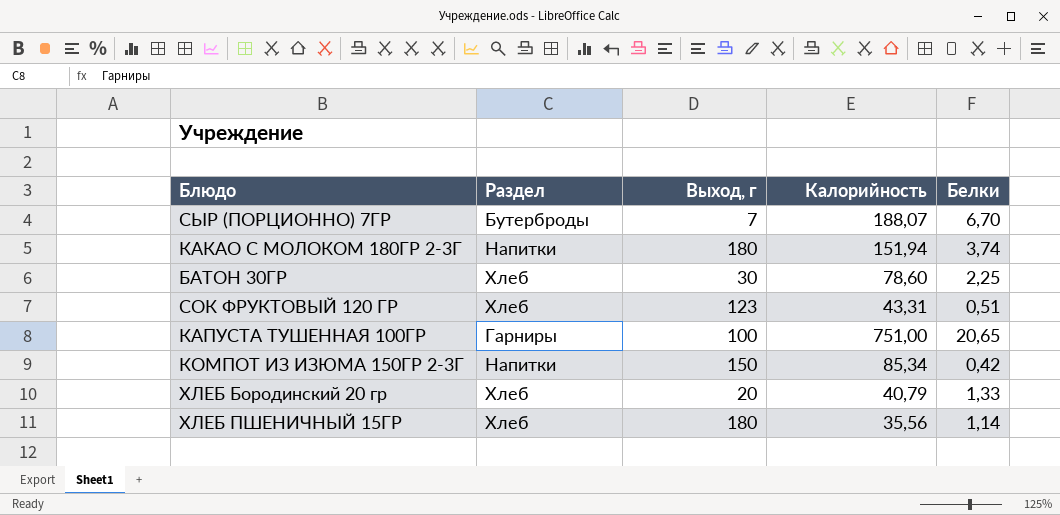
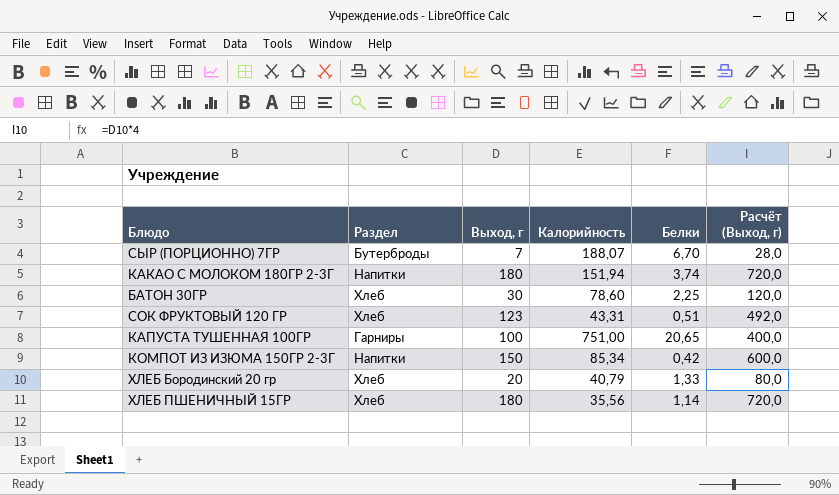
column Расчёт (Выход, г) | formula: none -> [Выход, г] * 4

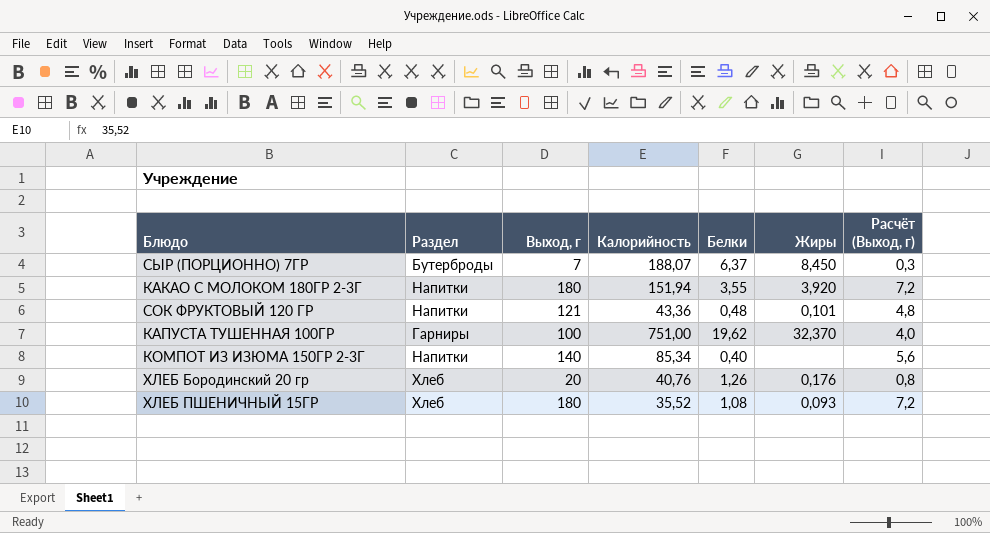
column Жиры | position: none -> 6
column Расчёт (Выход, г) | formula: [Выход, г] * 4 -> [Выход, г] * 0,04
row БАТОН 30ГР: Хлеб | 30 | 78,60 | 2,25 | 120,0 -> none
СЫР (ПОРЦИОННО) 7ГР | Белки: 6,70 -> 6,37
КАКАО С МОЛОКОМ 180ГР 2-3Г | Белки: 3,74 -> 3,55
СОК ФРУКТОВЫЙ 120 ГР | Раздел: Хлеб -> Напитки
СОК ФРУКТОВЫЙ 120 ГР | Выход, г: 123 -> 121
СОК ФРУКТОВЫЙ 120 ГР | Калорийность: 43,31 -> 43,36
СОК ФРУКТОВЫЙ 120 ГР | Белки: 0,51 -> 0,48
КАПУСТА ТУШЕННАЯ 100ГР | Белки: 20,65 -> 19,62
КОМПОТ ИЗ ИЗЮМА 150ГР 2-3Г | Выход, г: 150 -> 140
КОМПОТ ИЗ ИЗЮМА 150ГР 2-3Г | Белки: 0,42 -> 0,40
ХЛЕБ Бородинский 20 гр | Калорийность: 40,79 -> 40,76
ХЛЕБ Бородинский 20 гр | Белки: 1,33 -> 1,26
ХЛЕБ ПШЕНИЧНЫЙ 15ГР | Калорийность: 35,56 -> 35,52
ХЛЕБ ПШЕНИЧНЫЙ 15ГР | Белки: 1,14 -> 1,08

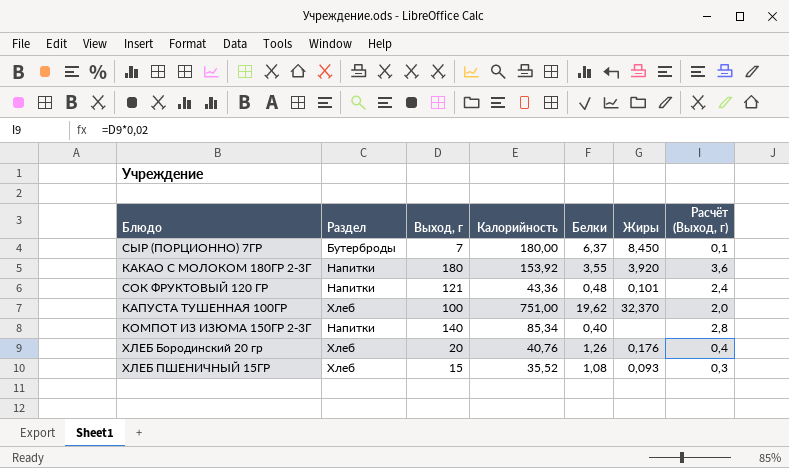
column Расчёт (Выход, г) | formula: [Выход, г] * 0,04 -> [Выход, г] * 0,02
СЫР (ПОРЦИОННО) 7ГР | Калорийность: 188,07 -> 180,00
КАКАО С МОЛОКОМ 180ГР 2-3Г | Калорийность: 151,94 -> 153,92
КАПУСТА ТУШЕННАЯ 100ГР | Раздел: Гарниры -> Хлеб
ХЛЕБ ПШЕНИЧНЫЙ 15ГР | Выход, г: 180 -> 15

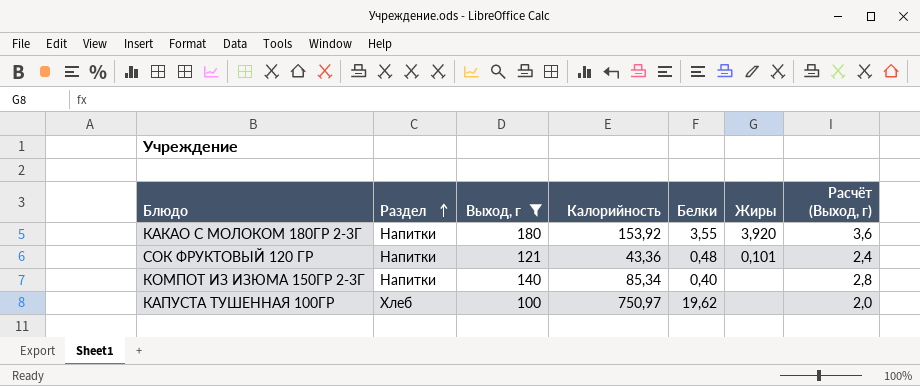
filter: none -> Выход, г >= 100
row order: none -> Раздел ascending
КАПУСТА ТУШЕННАЯ 100ГР | Калорийность: 751,00 -> 750,97
КАПУСТА ТУШЕННАЯ 100ГР | Жиры: 32,370 -> none

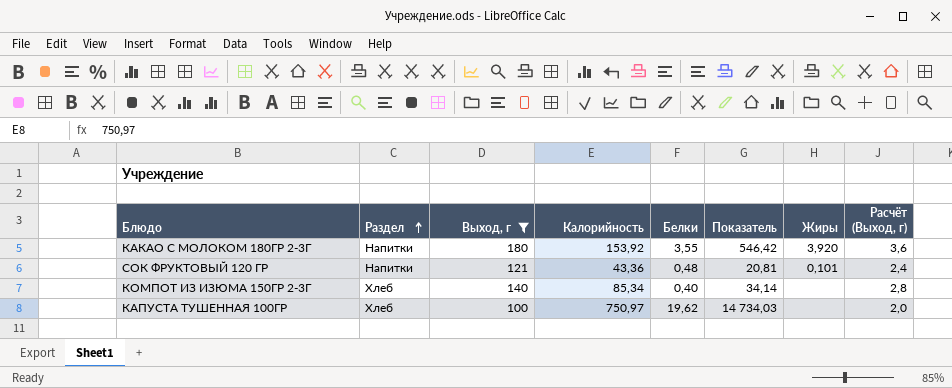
column Показатель | formula: none -> [Калорийность] * [Белки]
КОМПОТ ИЗ ИЗЮМА 150ГР 2-3Г | Раздел: Напитки -> Хлеб

